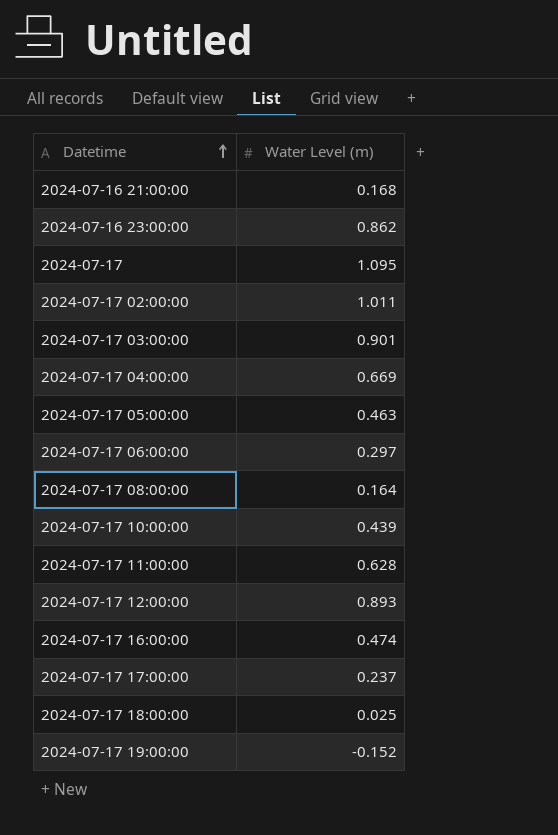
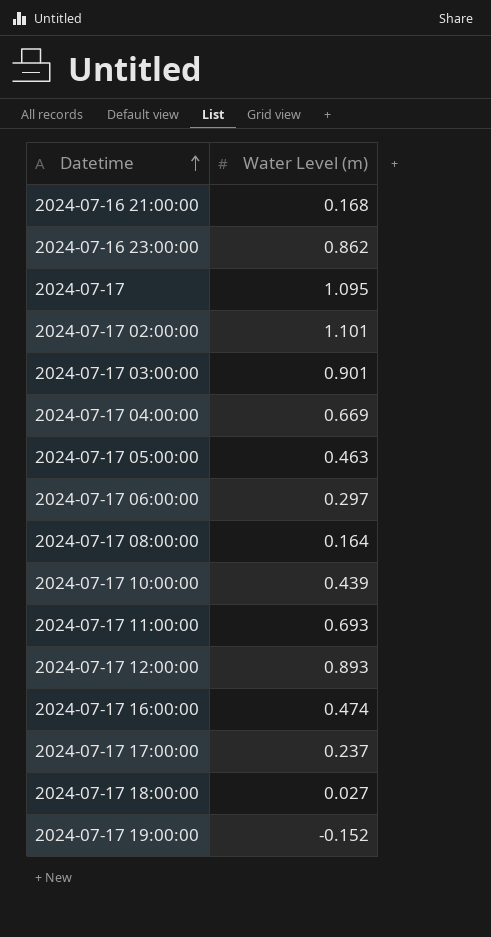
2024-07-17 02:00:00 | Water Level (m): 1.011 -> 1.101
2024-07-17 11:00:00 | Water Level (m): 0.628 -> 0.693
2024-07-17 18:00:00 | Water Level (m): 0.025 -> 0.027

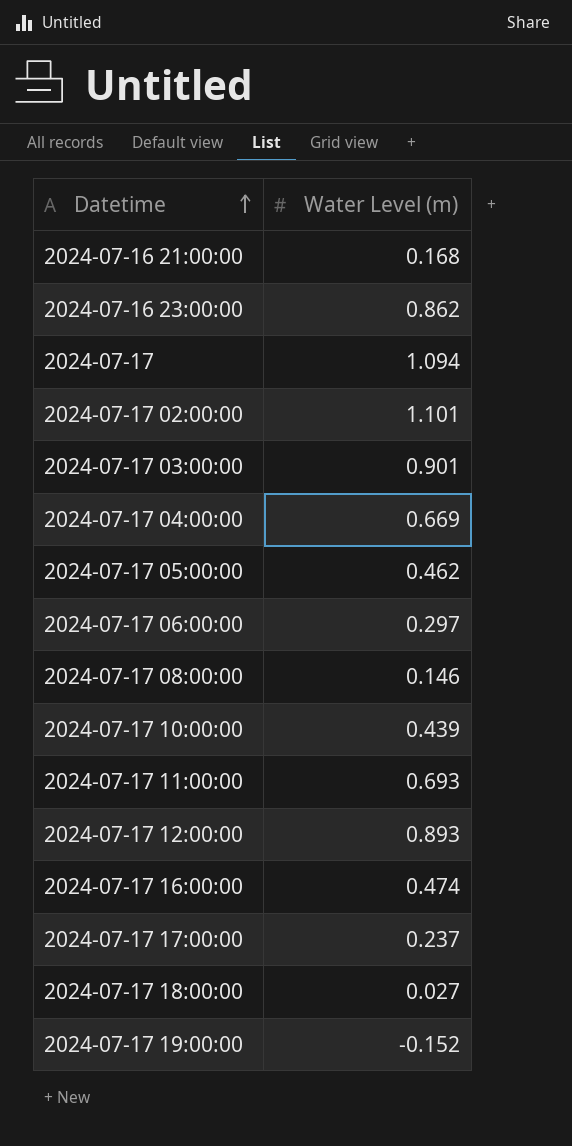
2024-07-17 | Water Level (m): 1.095 -> 1.094
2024-07-17 05:00:00 | Water Level (m): 0.463 -> 0.462
2024-07-17 08:00:00 | Water Level (m): 0.164 -> 0.146

